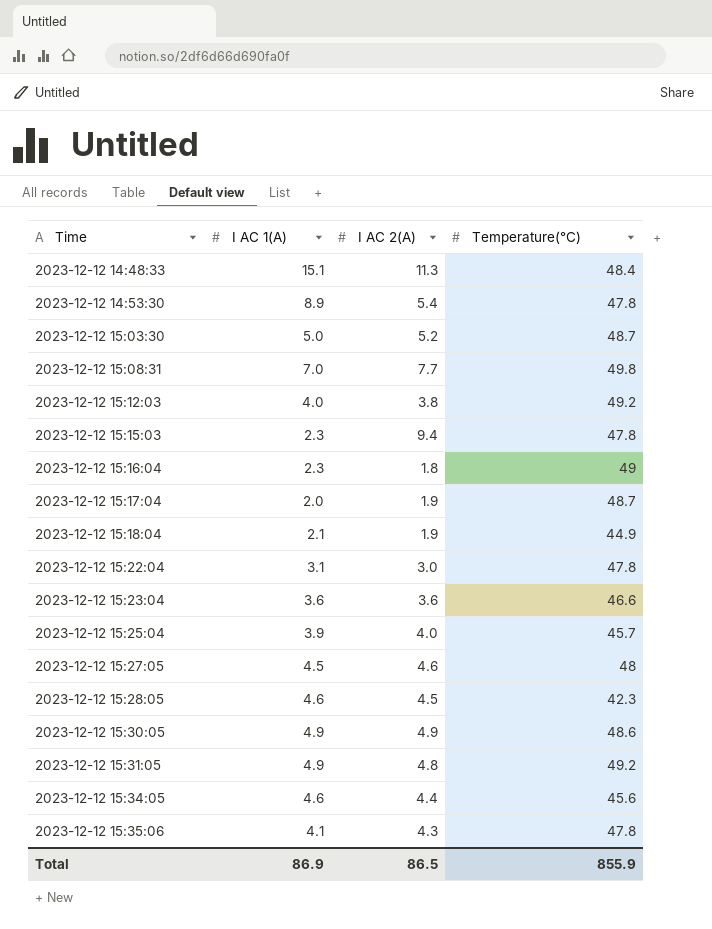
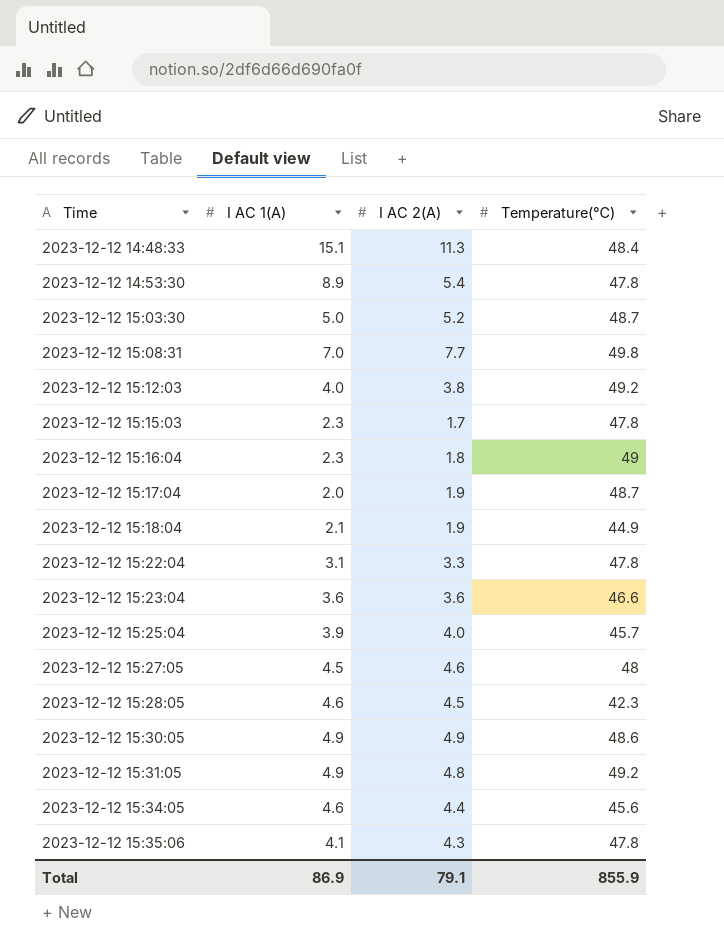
2023-12-12 15:15:03 | I AC 2(A): 9.4 -> 1.7
2023-12-12 15:22:04 | I AC 2(A): 3.0 -> 3.3
Total | I AC 2(A): 86.5 -> 79.1

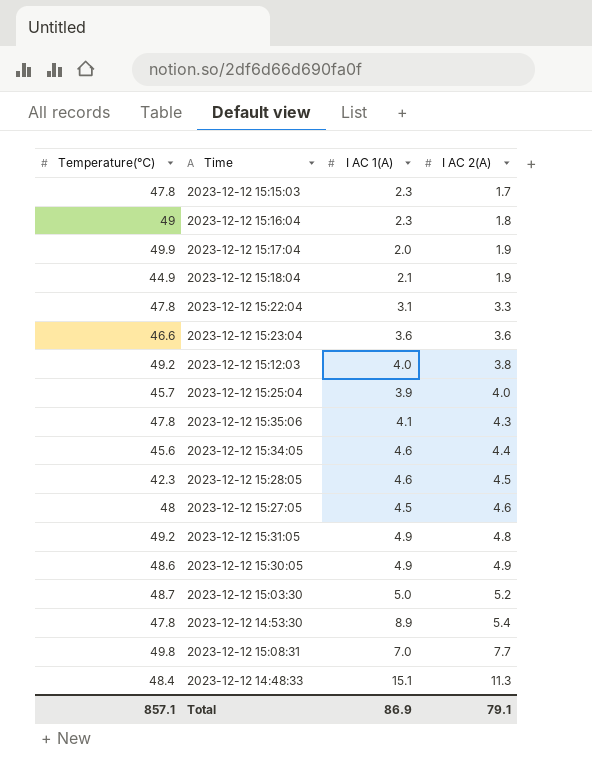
row order: Time ascending -> I AC 2(A) ascending
column Temperature(℃) | position: 4 -> 1
2023-12-12 15:17:04 | Temperature(℃): 48.7 -> 49.9
Total | Temperature(℃): 855.9 -> 857.1

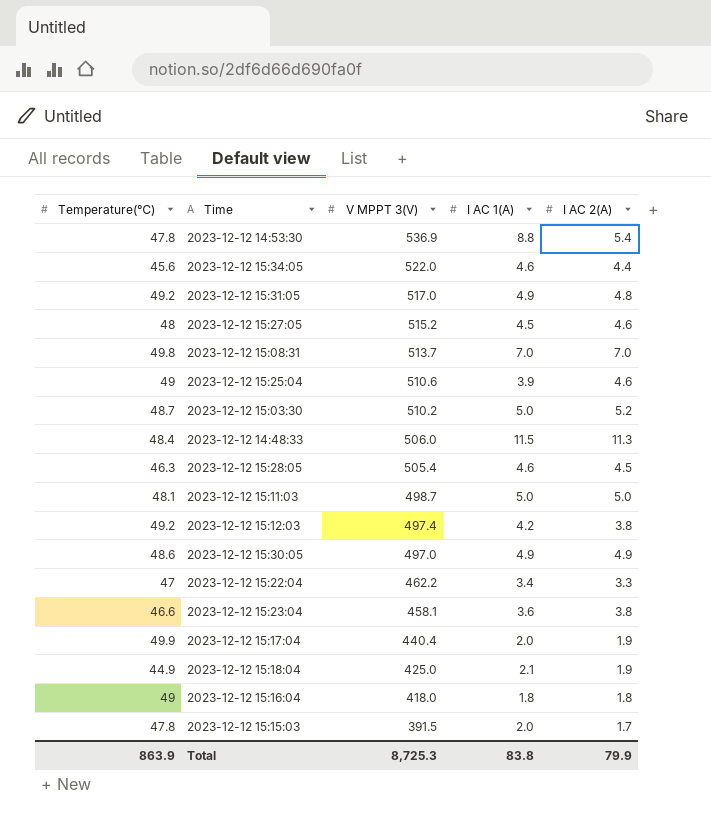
row order: I AC 2(A) ascending -> V MPPT 3(V) descending
column V MPPT 3(V) | position: none -> 3
row 2023-12-12 15:35:06: 47.8 | 4.1 | 4.3 -> none
2023-12-12 14:53:30 | I AC 1(A): 8.9 -> 8.8
2023-12-12 15:08:31 | I AC 2(A): 7.7 -> 7.0
2023-12-12 15:25:04 | Temperature(℃): 45.7 -> 49
2023-12-12 15:25:04 | I AC 2(A): 4.0 -> 4.6
2023-12-12 14:48:33 | I AC 1(A): 15.1 -> 11.5
2023-12-12 15:28:05 | Temperature(℃): 42.3 -> 46.3
row 2023-12-12 15:11:03: none -> 48.1 | 498.7 | 5.0 | 5.0
2023-12-12 15:12:03 | I AC 1(A): 4.0 -> 4.2
2023-12-12 15:22:04 | Temperature(℃): 47.8 -> 47
2023-12-12 15:22:04 | I AC 1(A): 3.1 -> 3.4
2023-12-12 15:23:04 | I AC 2(A): 3.6 -> 3.8
2023-12-12 15:16:04 | I AC 1(A): 2.3 -> 1.8
2023-12-12 15:15:03 | I AC 1(A): 2.3 -> 2.0
Total | Temperature(℃): 857.1 -> 863.9
Total | I AC 1(A): 86.9 -> 83.8
Total | I AC 2(A): 79.1 -> 79.9

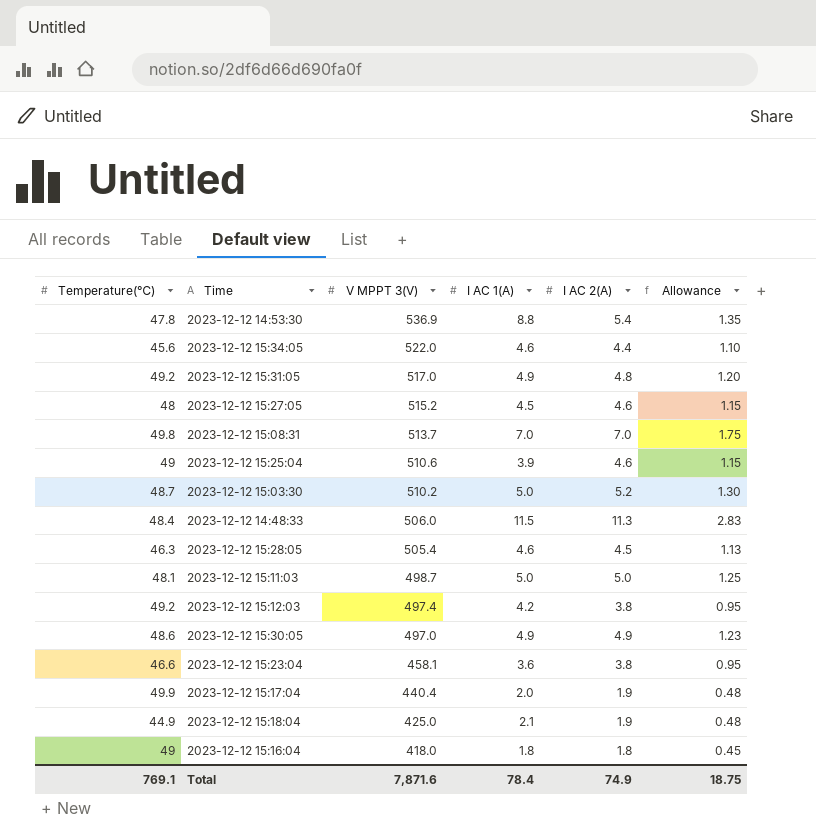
column Allowance | formula: none -> [I AC 2(A)] * 0.25
row 2023-12-12 15:22:04: 47 | 462.2 | 3.4 | 3.3 -> none
row 2023-12-12 15:15:03: 47.8 | 391.5 | 2.0 | 1.7 -> none
Total | Temperature(℃): 863.9 -> 769.1
Total | V MPPT 3(V): 8,725.3 -> 7,871.6
Total | I AC 1(A): 83.8 -> 78.4
Total | I AC 2(A): 79.9 -> 74.9

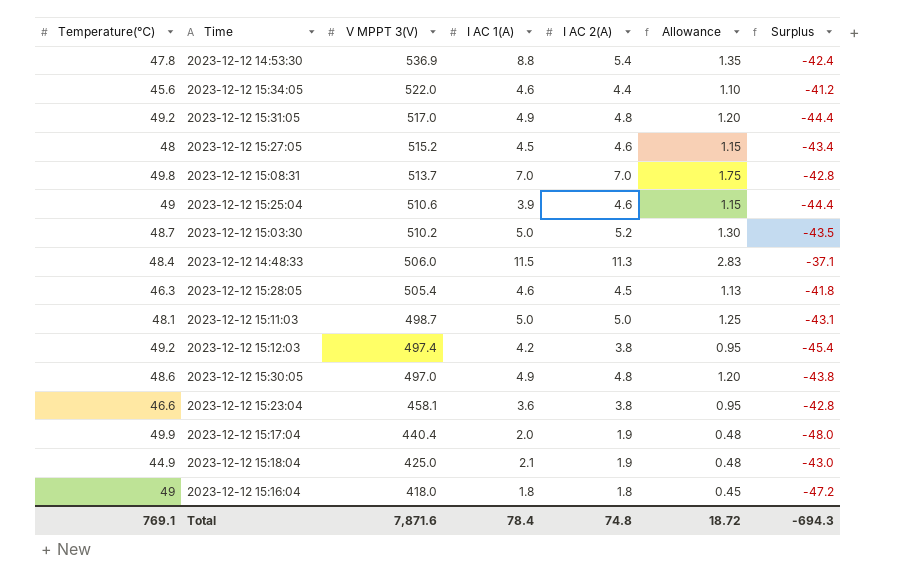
column Surplus | formula: none -> [I AC 2(A)] - [Temperature(℃)]
2023-12-12 15:30:05 | I AC 2(A): 4.9 -> 4.8
2023-12-12 15:30:05 | Allowance: 1.23 -> 1.20
Total | I AC 2(A): 74.9 -> 74.8
Total | Allowance: 18.75 -> 18.72

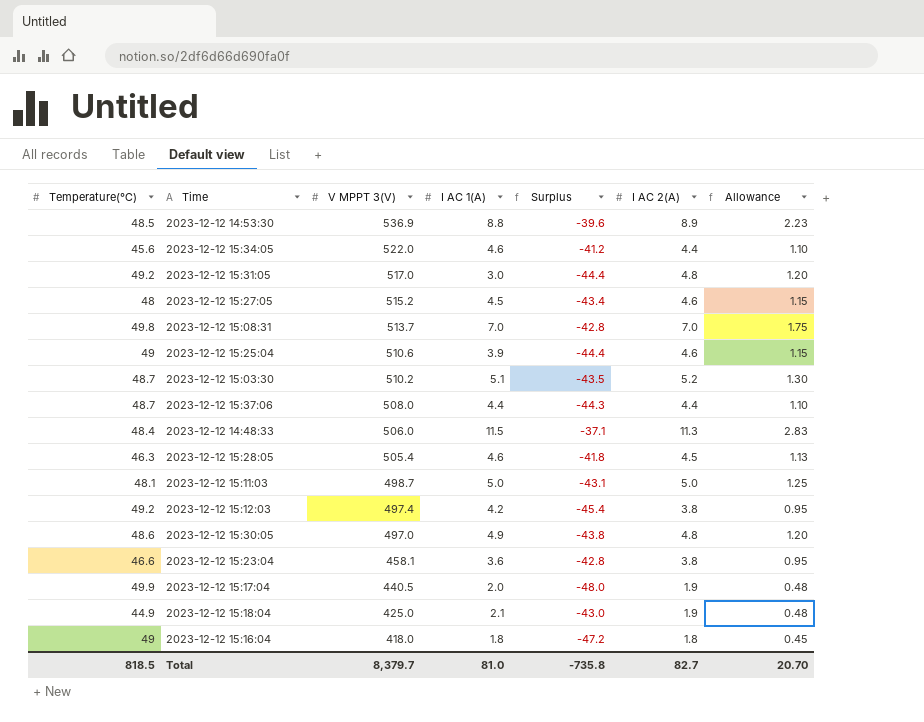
column Surplus | position: 7 -> 5
2023-12-12 14:53:30 | Temperature(℃): 47.8 -> 48.5
2023-12-12 14:53:30 | Surplus: -42.4 -> -39.6
2023-12-12 14:53:30 | I AC 2(A): 5.4 -> 8.9
2023-12-12 14:53:30 | Allowance: 1.35 -> 2.23
2023-12-12 15:31:05 | I AC 1(A): 4.9 -> 3.0
2023-12-12 15:03:30 | I AC 1(A): 5.0 -> 5.1
row 2023-12-12 15:37:06: none -> 48.7 | 508.0 | 4.4 | -44.3 | 4.4 | 1.10
2023-12-12 15:17:04 | V MPPT 3(V): 440.4 -> 440.5
Total | Temperature(℃): 769.1 -> 818.5
Total | V MPPT 3(V): 7,871.6 -> 8,379.7
Total | I AC 1(A): 78.4 -> 81.0
Total | Surplus: -694.3 -> -735.8
Total | I AC 2(A): 74.8 -> 82.7
Total | Allowance: 18.72 -> 20.70

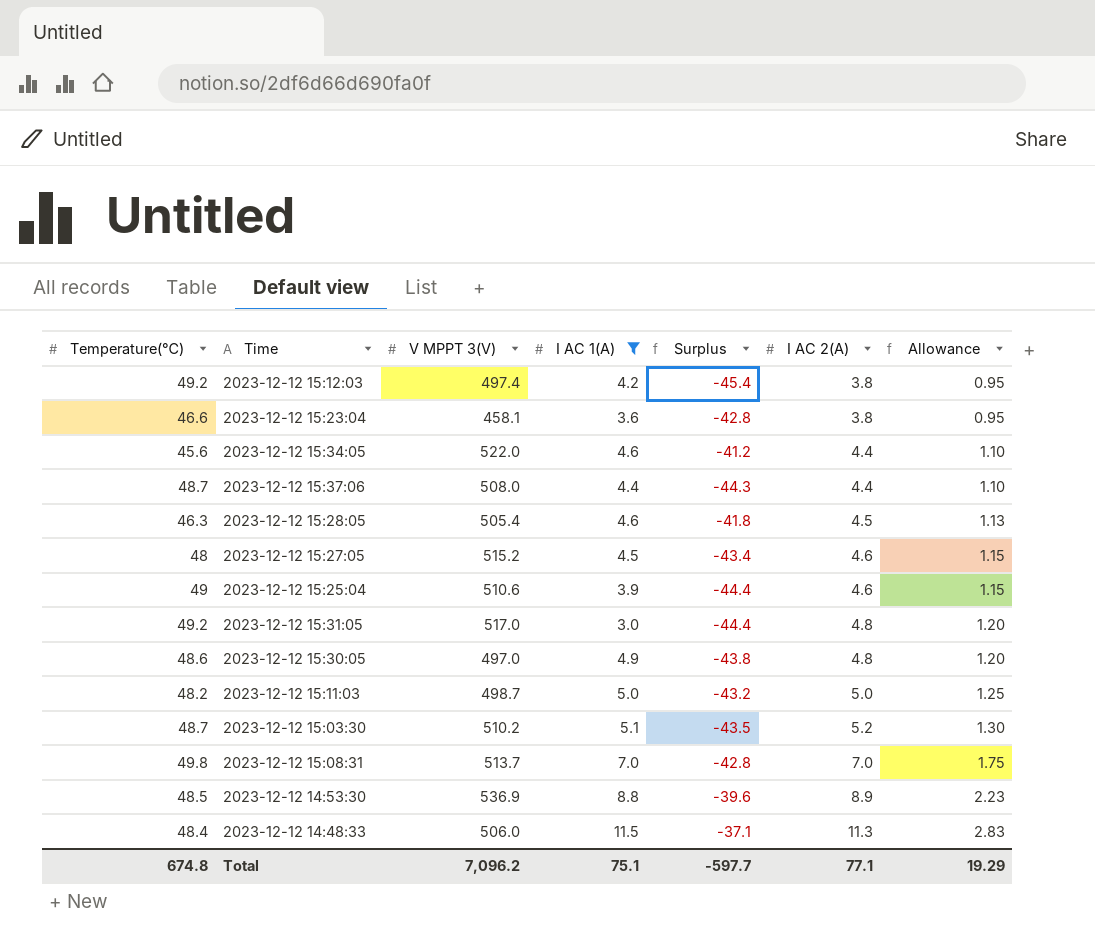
filter: none -> I AC 1(A) >= 3.0
row order: V MPPT 3(V) descending -> I AC 2(A) ascending
2023-12-12 15:11:03 | Temperature(℃): 48.1 -> 48.2
2023-12-12 15:11:03 | Surplus: -43.1 -> -43.2
Total | Temperature(℃): 818.5 -> 674.8
Total | V MPPT 3(V): 8,379.7 -> 7,096.2
Total | I AC 1(A): 81.0 -> 75.1
Total | Surplus: -735.8 -> -597.7
Total | I AC 2(A): 82.7 -> 77.1
Total | Allowance: 20.70 -> 19.29

